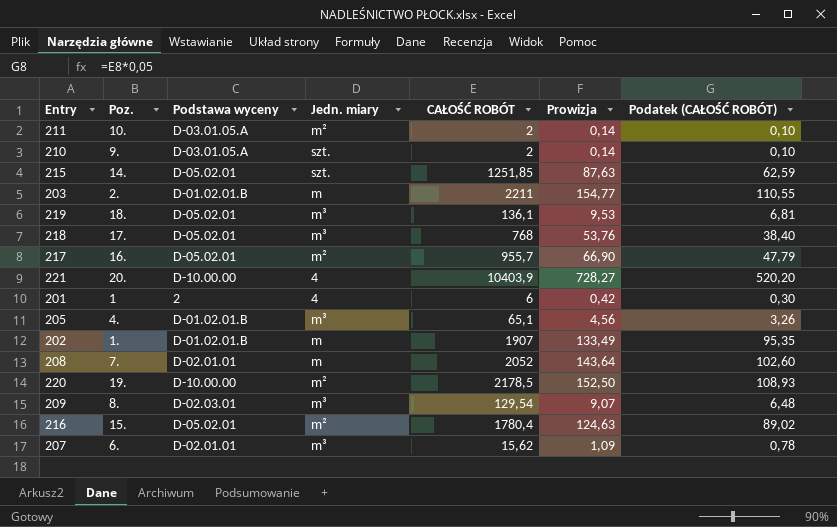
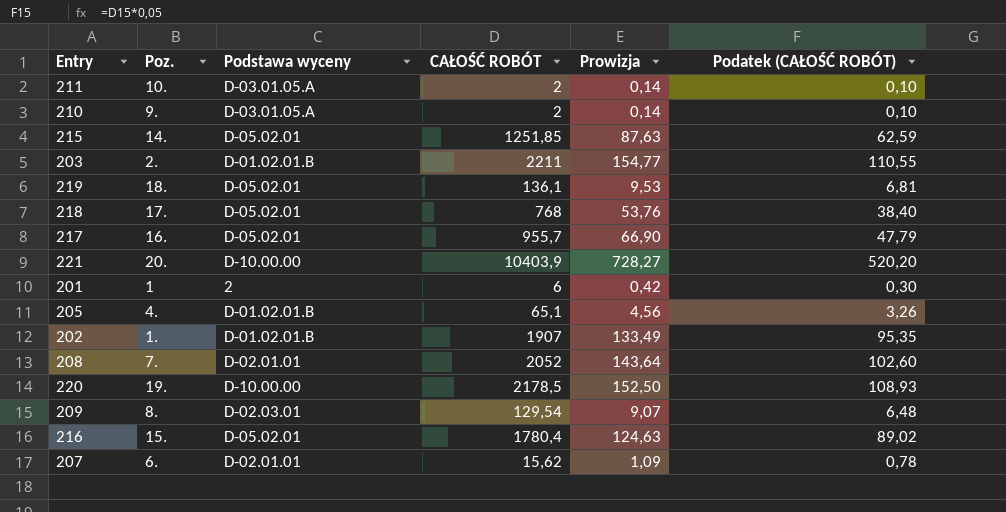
column Jedn. miary | position: 4 -> none

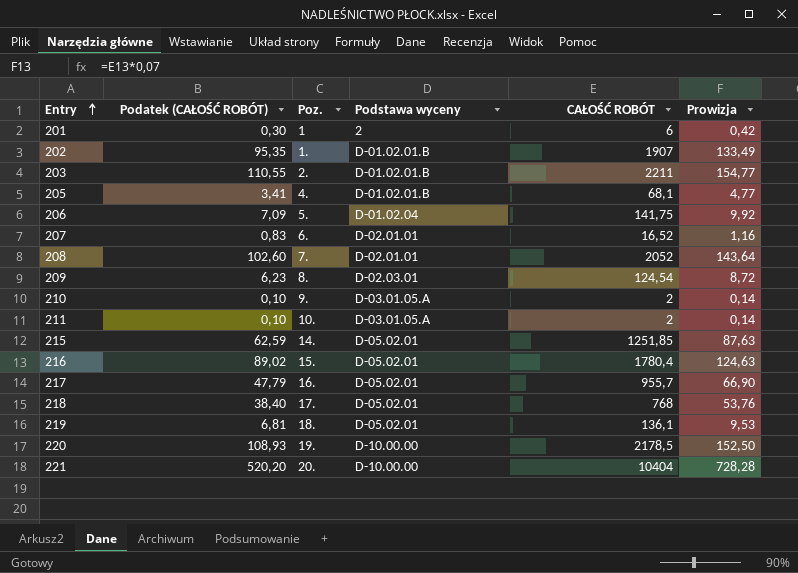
row order: none -> Entry ascending
column Podatek (CAŁOŚĆ ROBÓT) | position: 6 -> 2
205 | Podatek (CAŁOŚĆ ROBÓT): 3,26 -> 3,41
205 | CAŁOŚĆ ROBÓT: 65,1 -> 68,1
205 | Prowizja: 4,56 -> 4,77
row 206: none -> 7,09 | 5. | D-01.02.04 | 141,75 | 9,92
207 | Podatek (CAŁOŚĆ ROBÓT): 0,78 -> 0,83
207 | CAŁOŚĆ ROBÓT: 15,62 -> 16,52
207 | Prowizja: 1,09 -> 1,16
209 | Podatek (CAŁOŚĆ ROBÓT): 6,48 -> 6,23
209 | CAŁOŚĆ ROBÓT: 129,54 -> 124,54
209 | Prowizja: 9,07 -> 8,72
221 | CAŁOŚĆ ROBÓT: 10403,9 -> 10404
221 | Prowizja: 728,27 -> 728,28

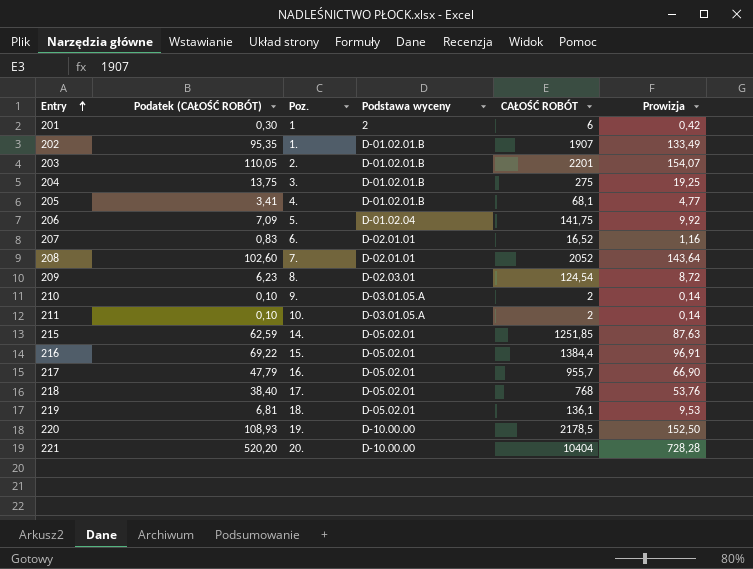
203 | Podatek (CAŁOŚĆ ROBÓT): 110,55 -> 110,05
203 | CAŁOŚĆ ROBÓT: 2211 -> 2201
203 | Prowizja: 154,77 -> 154,07
row 204: none -> 13,75 | 3. | D-01.02.01.B | 275 | 19,25
216 | Podatek (CAŁOŚĆ ROBÓT): 89,02 -> 69,22
216 | CAŁOŚĆ ROBÓT: 1780,4 -> 1384,4
216 | Prowizja: 124,63 -> 96,91

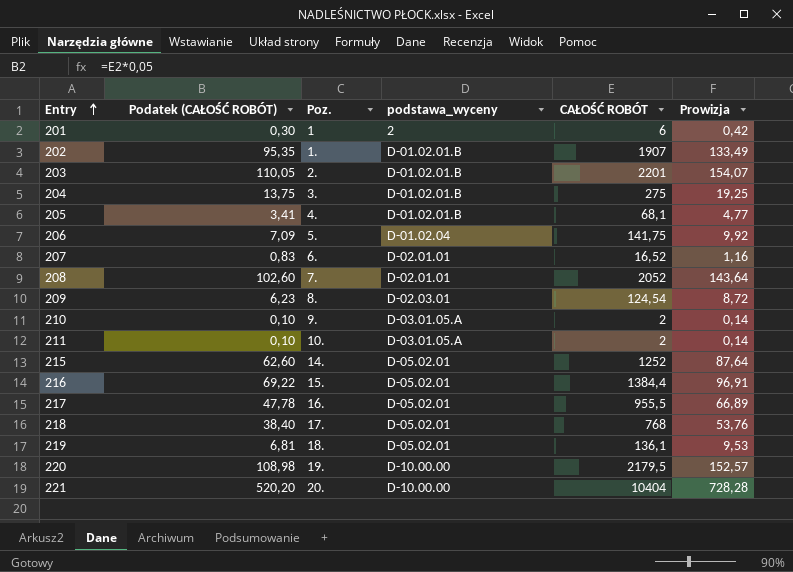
column name: Podstawa wyceny -> podstawa_wyceny
215 | Podatek (CAŁOŚĆ ROBÓT): 62,59 -> 62,60
215 | CAŁOŚĆ ROBÓT: 1251,85 -> 1252
215 | Prowizja: 87,63 -> 87,64
217 | Podatek (CAŁOŚĆ ROBÓT): 47,79 -> 47,78
217 | CAŁOŚĆ ROBÓT: 955,7 -> 955,5
217 | Prowizja: 66,90 -> 66,89
220 | Podatek (CAŁOŚĆ ROBÓT): 108,93 -> 108,98
220 | CAŁOŚĆ ROBÓT: 2178,5 -> 2179,5
220 | Prowizja: 152,50 -> 152,57

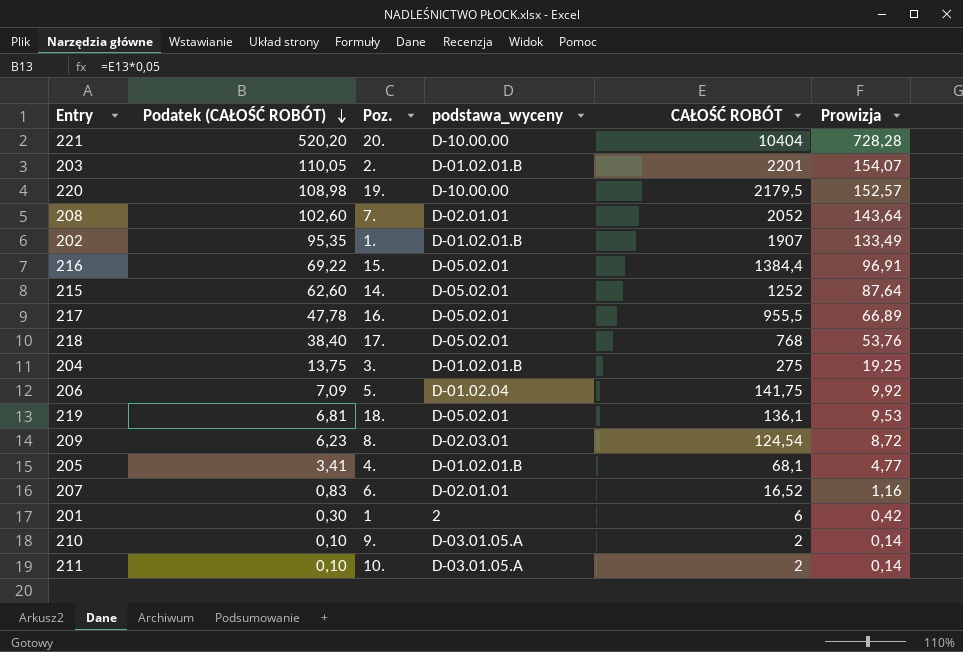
row order: Entry ascending -> Podatek (CAŁOŚĆ ROBÓT) descending

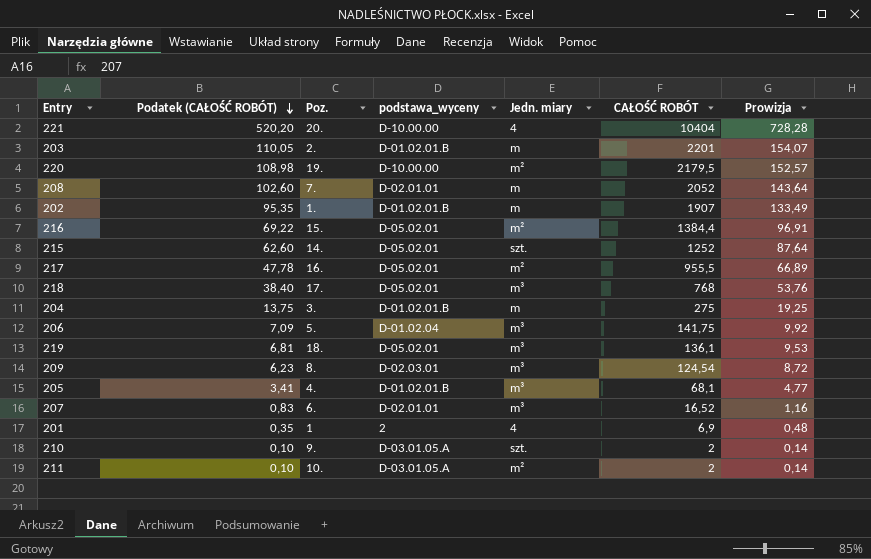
column Jedn. miary | position: none -> 5
201 | Podatek (CAŁOŚĆ ROBÓT): 0,30 -> 0,35
201 | CAŁOŚĆ ROBÓT: 6 -> 6,9
201 | Prowizja: 0,42 -> 0,48

